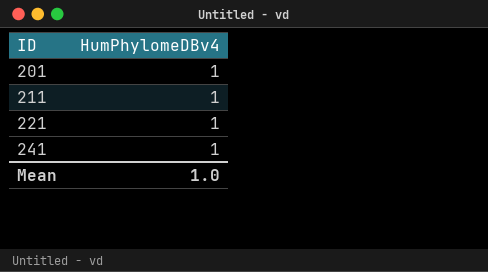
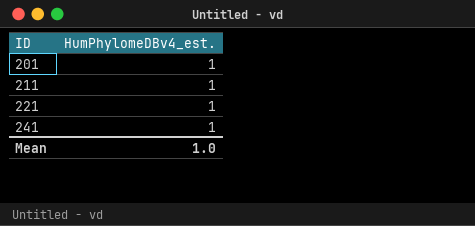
column name: HumPhylomeDBv4 -> HumPhylomeDBv4_est.

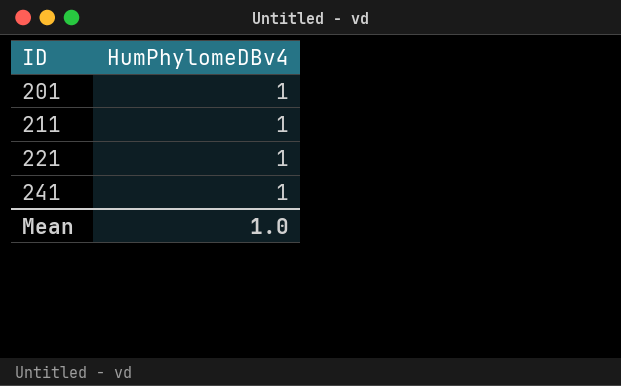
column name: HumPhylomeDBv4_est. -> HumPhylomeDBv4

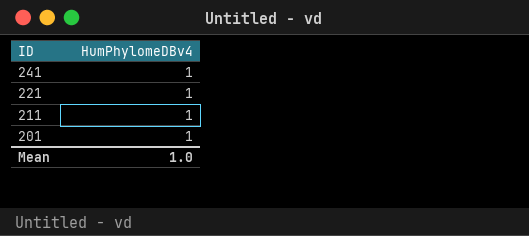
row order: ID ascending -> ID descending

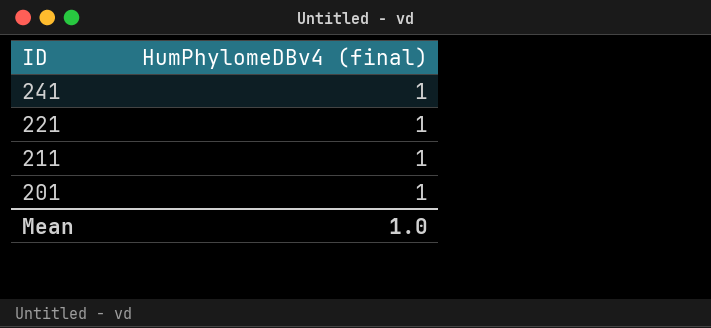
column name: HumPhylomeDBv4 -> HumPhylomeDBv4 (final)

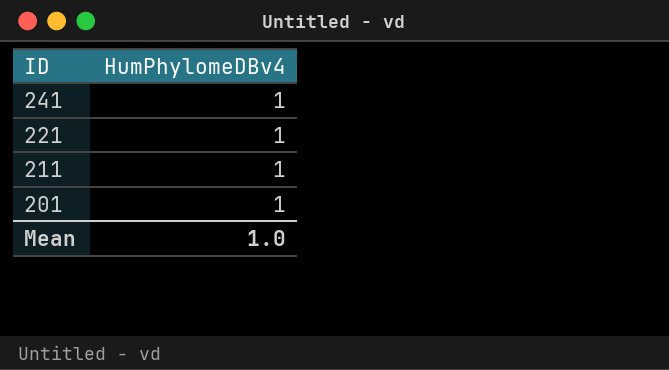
column name: HumPhylomeDBv4 (final) -> HumPhylomeDBv4

